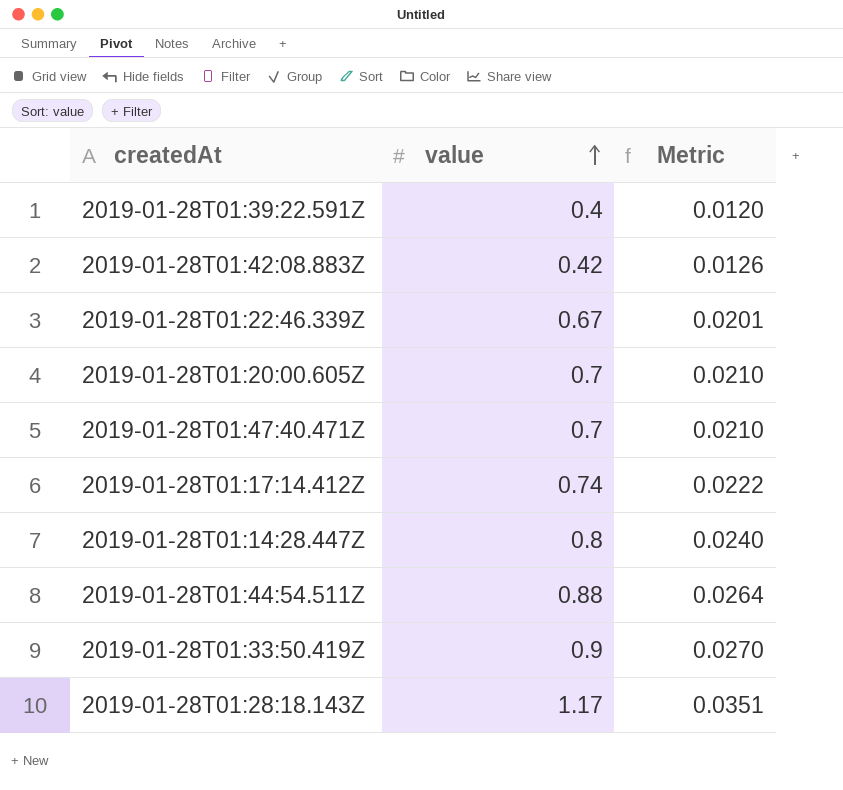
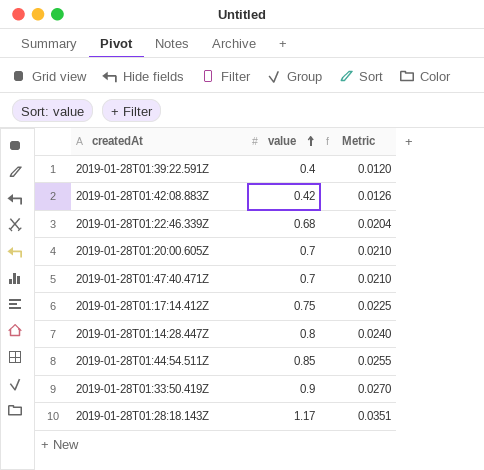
2019-01-28T01:22:46.339Z | value: 0.67 -> 0.68
2019-01-28T01:22:46.339Z | Metric: 0.0201 -> 0.0204
2019-01-28T01:17:14.412Z | value: 0.74 -> 0.75
2019-01-28T01:17:14.412Z | Metric: 0.0222 -> 0.0225
2019-01-28T01:44:54.511Z | value: 0.88 -> 0.85
2019-01-28T01:44:54.511Z | Metric: 0.0264 -> 0.0255

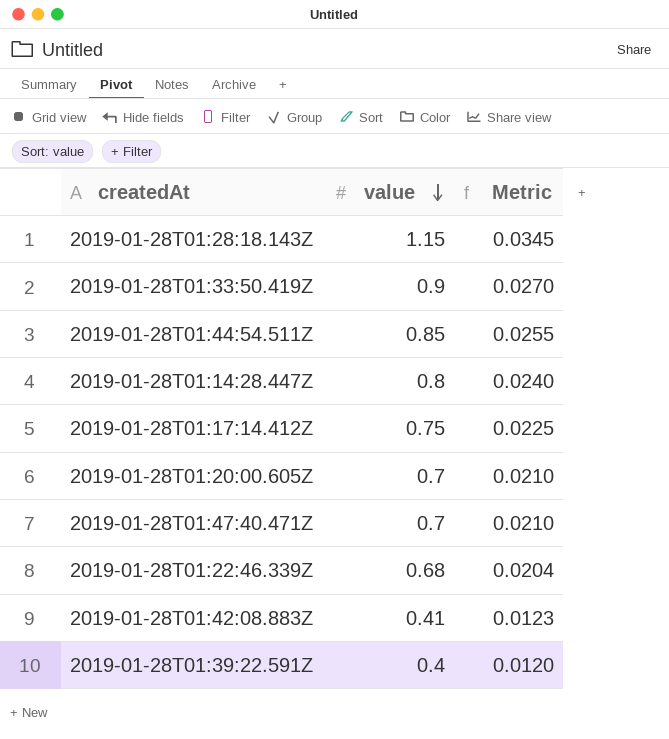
row order: value ascending -> value descending
2019-01-28T01:28:18.143Z | value: 1.17 -> 1.15
2019-01-28T01:28:18.143Z | Metric: 0.0351 -> 0.0345
2019-01-28T01:42:08.883Z | value: 0.42 -> 0.41
2019-01-28T01:42:08.883Z | Metric: 0.0126 -> 0.0123

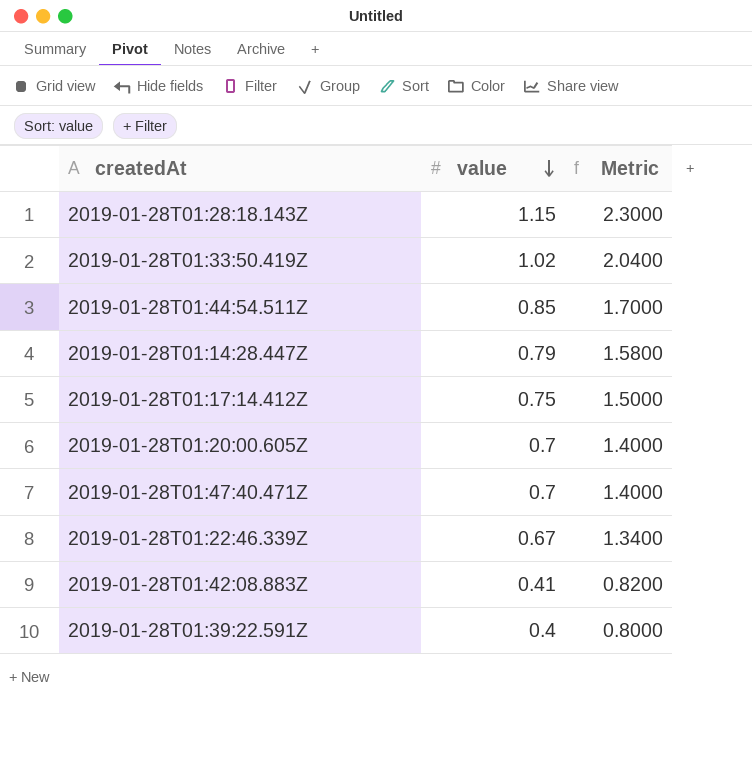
column Metric | formula: [value] * 0.03 -> [value] * 2
2019-01-28T01:33:50.419Z | value: 0.9 -> 1.02
2019-01-28T01:14:28.447Z | value: 0.8 -> 0.79
2019-01-28T01:22:46.339Z | value: 0.68 -> 0.67

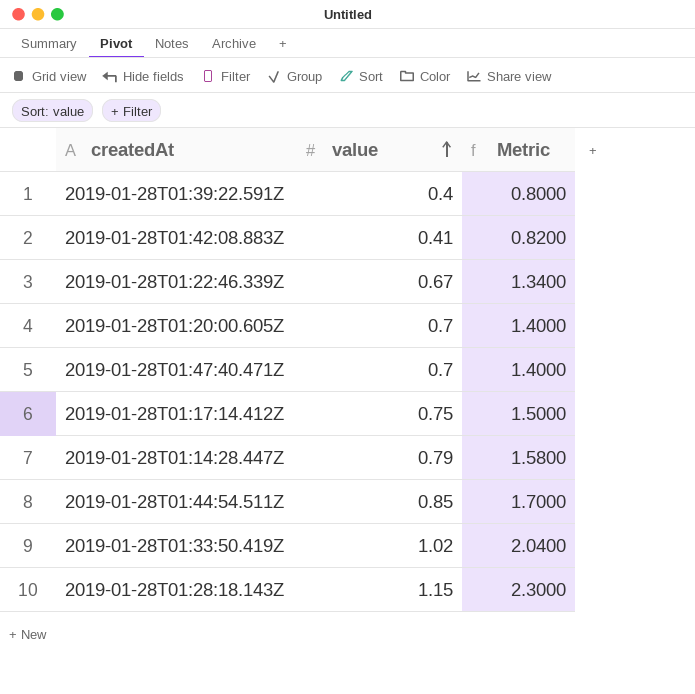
row order: value descending -> value ascending

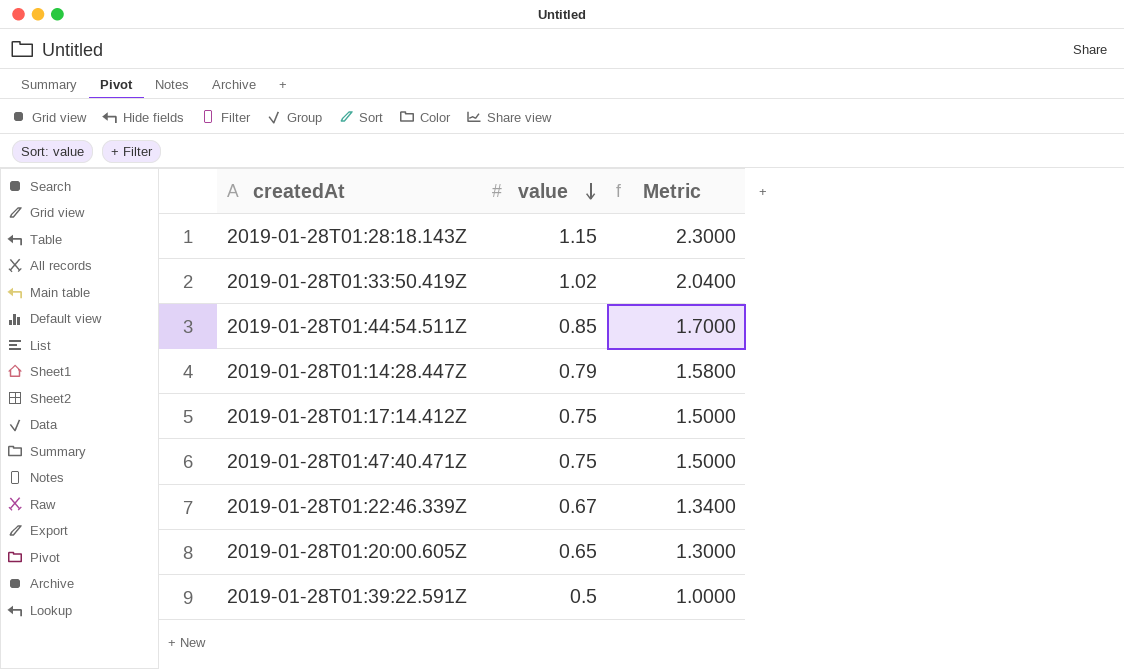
row order: value ascending -> value descending
row 2019-01-28T01:42:08.883Z: 0.41 | 0.8200 -> none
2019-01-28T01:47:40.471Z | value: 0.7 -> 0.75
2019-01-28T01:47:40.471Z | Metric: 1.4000 -> 1.5000
2019-01-28T01:20:00.605Z | value: 0.7 -> 0.65
2019-01-28T01:20:00.605Z | Metric: 1.4000 -> 1.3000
2019-01-28T01:39:22.591Z | value: 0.4 -> 0.5
2019-01-28T01:39:22.591Z | Metric: 0.8000 -> 1.0000

